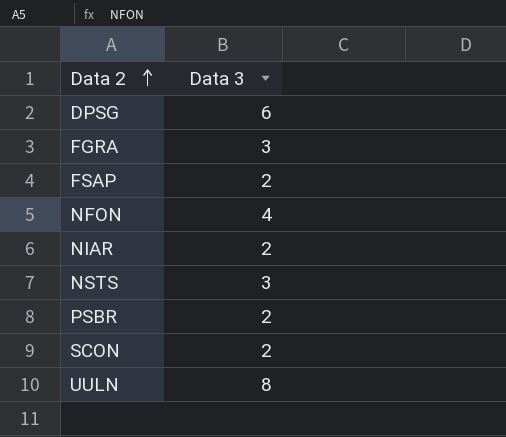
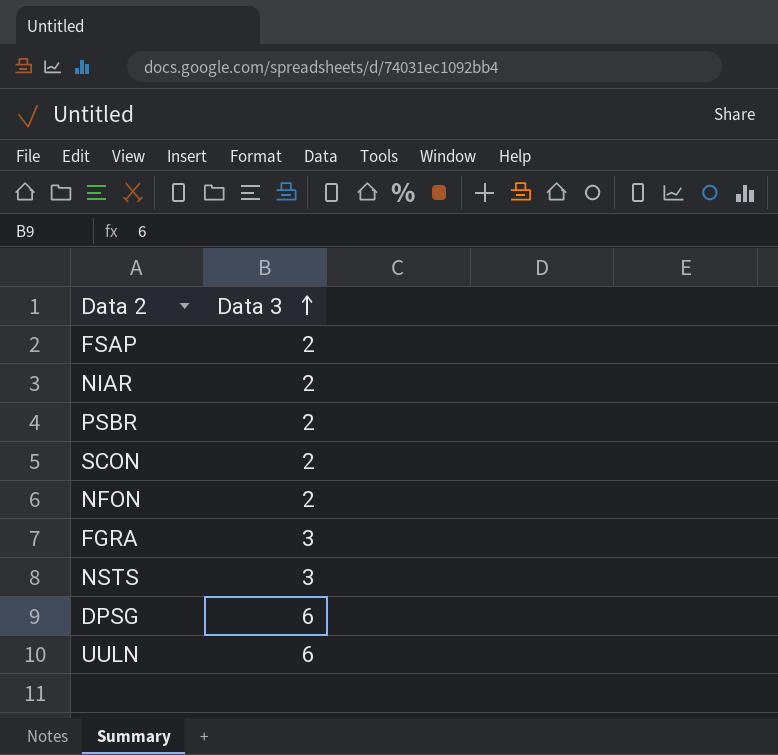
row order: Data 2 ascending -> Data 3 ascending
NFON | Data 3: 4 -> 2
UULN | Data 3: 8 -> 6

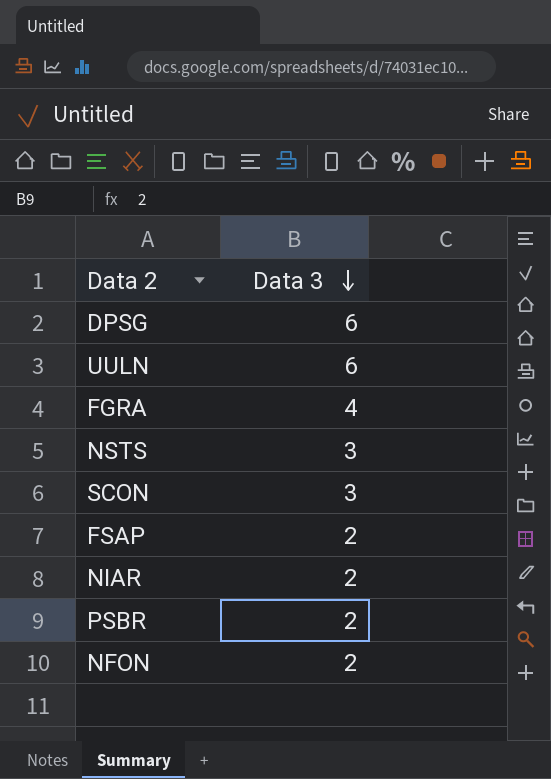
row order: Data 3 ascending -> Data 3 descending
FGRA | Data 3: 3 -> 4
SCON | Data 3: 2 -> 3

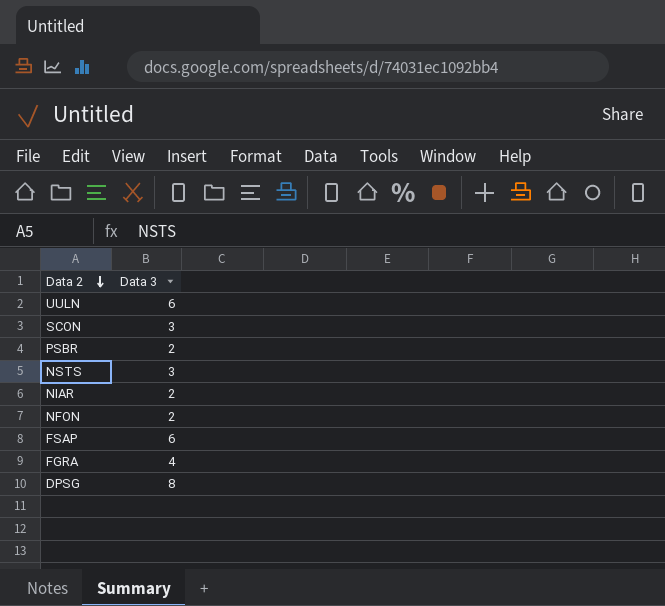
row order: Data 3 descending -> Data 2 descending
FSAP | Data 3: 2 -> 6
DPSG | Data 3: 6 -> 8

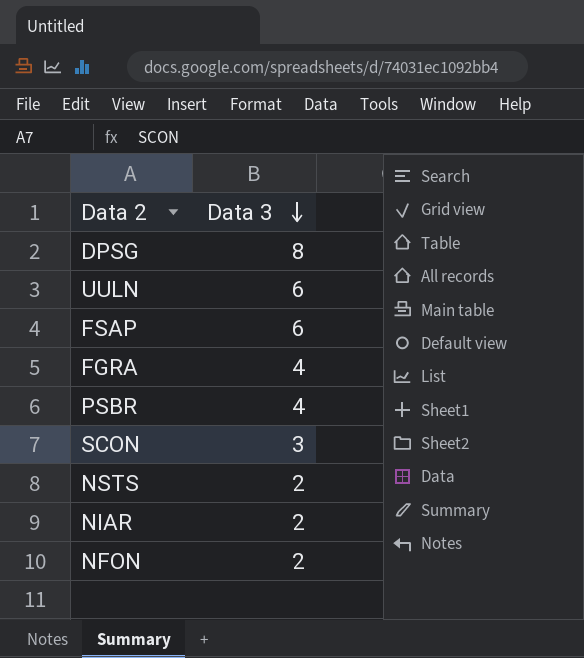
row order: Data 2 descending -> Data 3 descending
PSBR | Data 3: 2 -> 4
NSTS | Data 3: 3 -> 2

